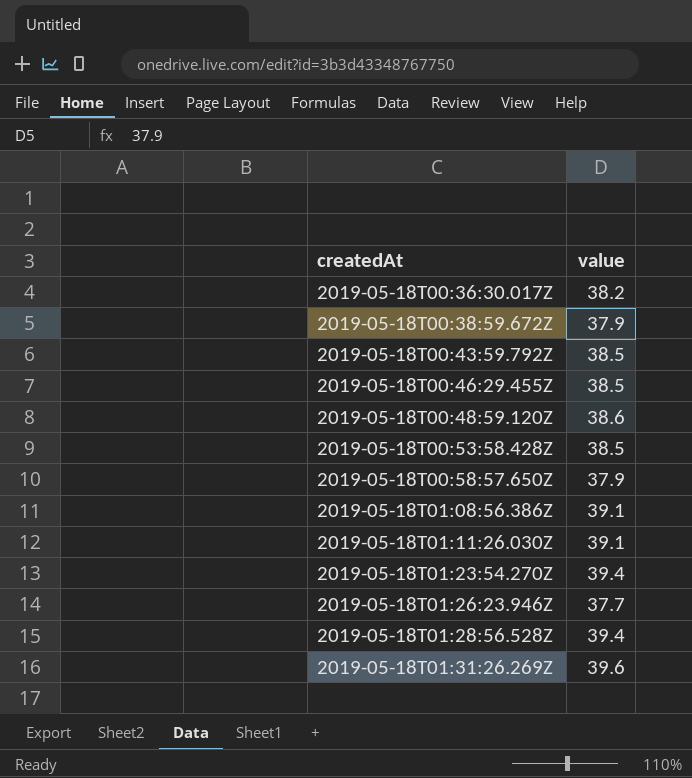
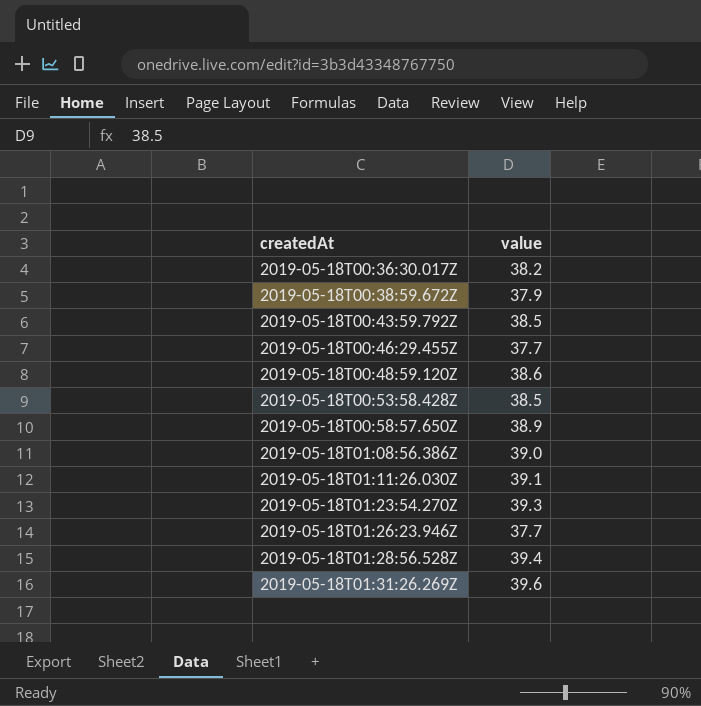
2019-05-18T00:46:29.455Z | value: 38.5 -> 37.7
2019-05-18T00:58:57.650Z | value: 37.9 -> 38.9
2019-05-18T01:08:56.386Z | value: 39.1 -> 39.0
2019-05-18T01:23:54.270Z | value: 39.4 -> 39.3

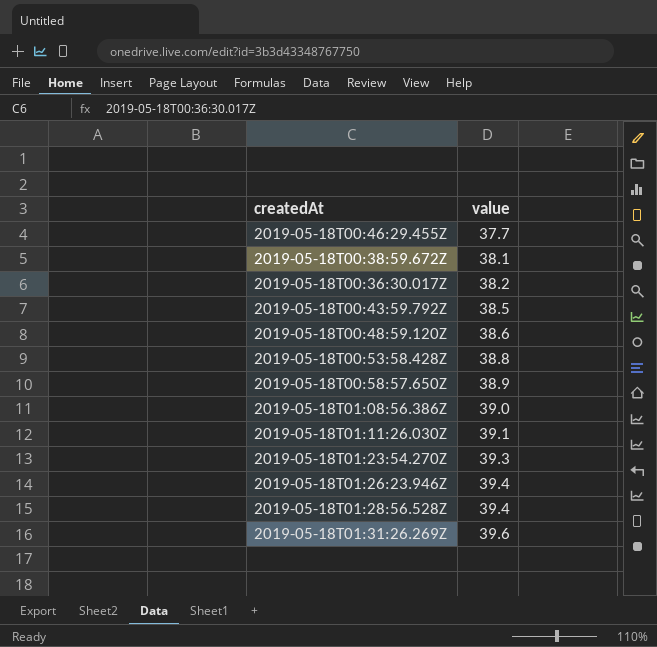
row order: createdAt ascending -> value ascending
2019-05-18T00:38:59.672Z | value: 37.9 -> 38.1
2019-05-18T00:53:58.428Z | value: 38.5 -> 38.8
2019-05-18T01:26:23.946Z | value: 37.7 -> 39.4

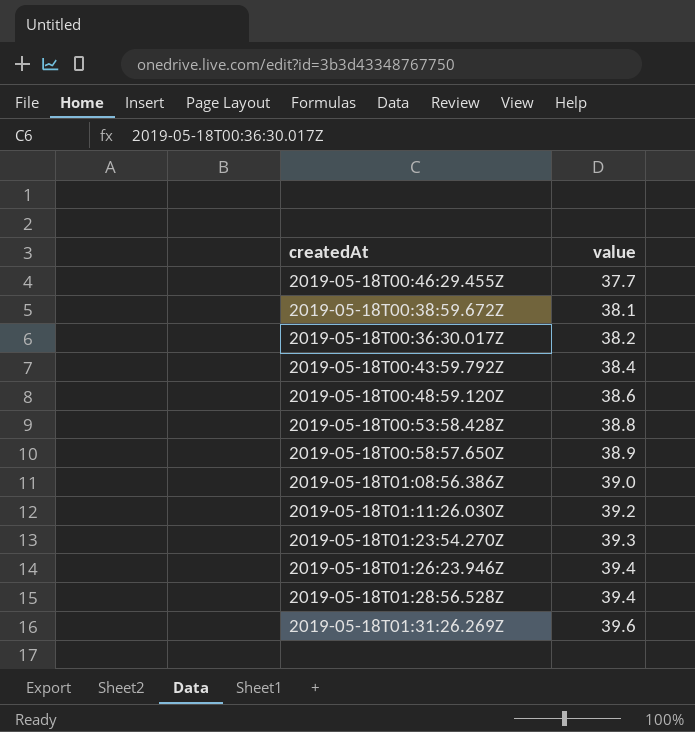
2019-05-18T00:43:59.792Z | value: 38.5 -> 38.4
2019-05-18T01:11:26.030Z | value: 39.1 -> 39.2

